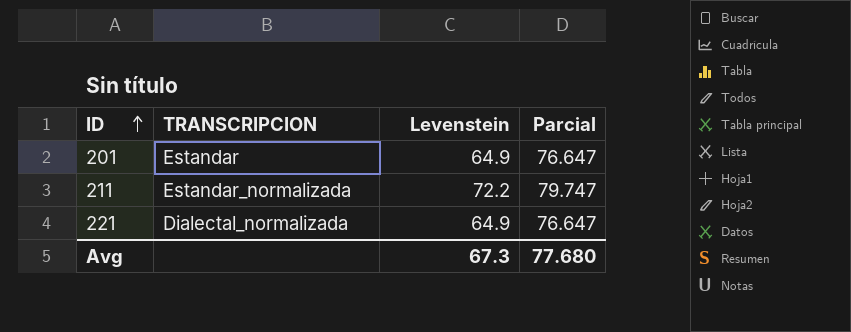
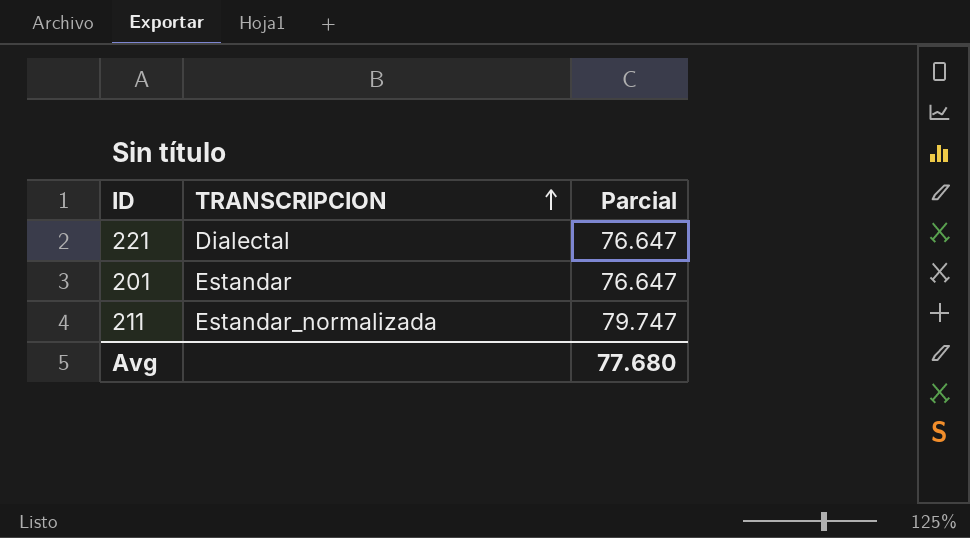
row order: ID ascending -> TRANSCRIPCION ascending
column Levenstein | position: 3 -> none
221 | TRANSCRIPCION: Dialectal_normalizada -> Dialectal

